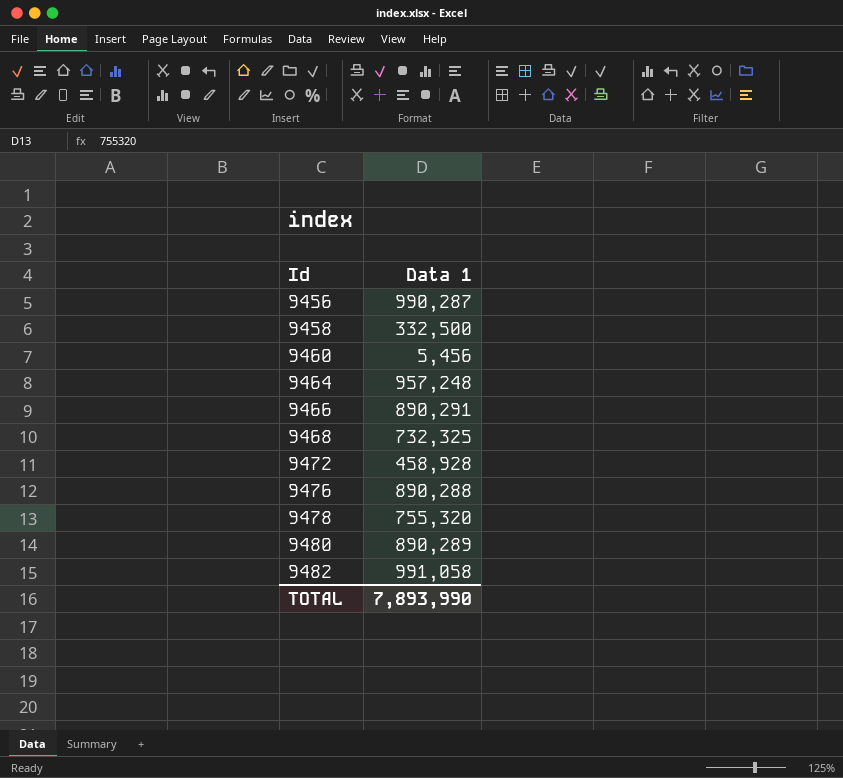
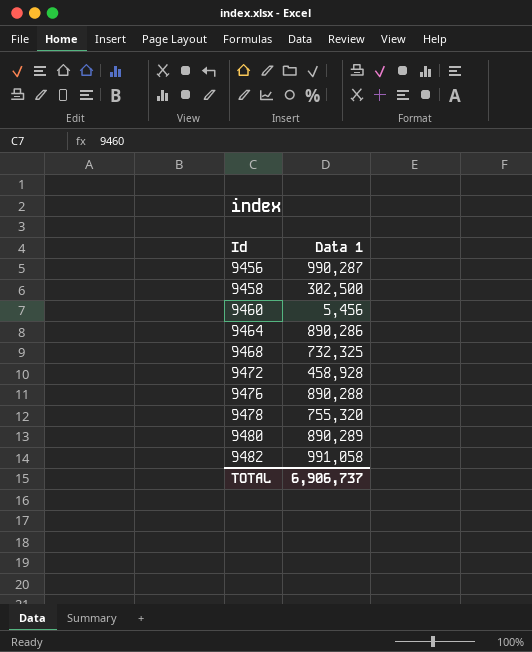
row 9466: 890,291 -> none
9458 | Data 1: 332,500 -> 302,500
9464 | Data 1: 957,248 -> 890,286
TOTAL | Data 1: 7,893,990 -> 6,906,737

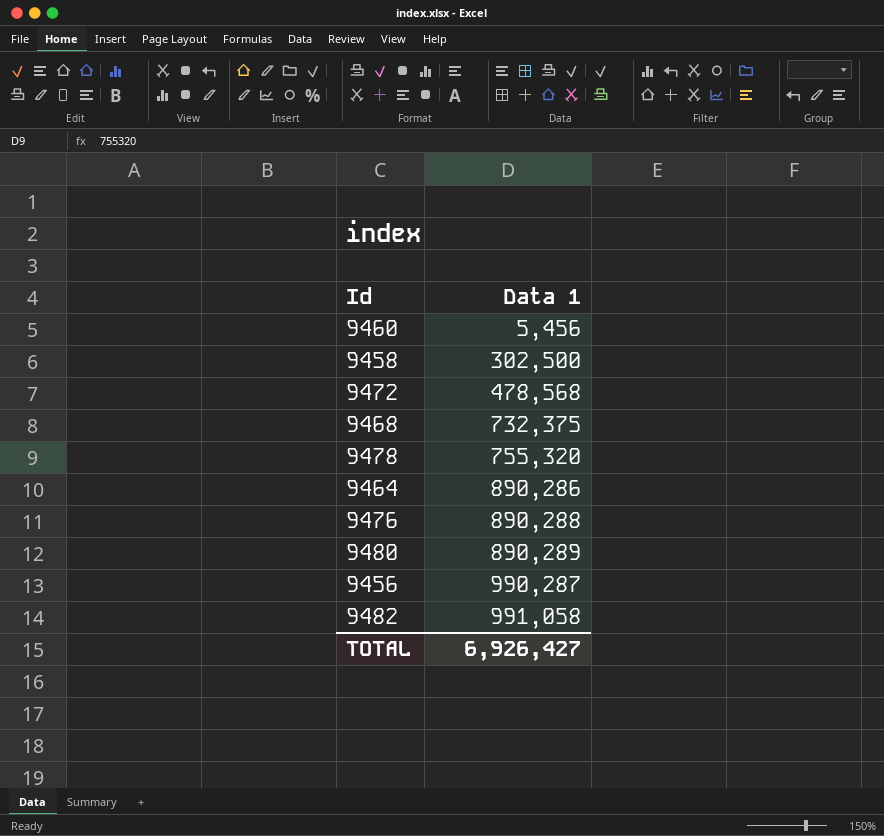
row order: Id ascending -> Data 1 ascending
9472 | Data 1: 458,928 -> 478,568
9468 | Data 1: 732,325 -> 732,375
TOTAL | Data 1: 6,906,737 -> 6,926,427

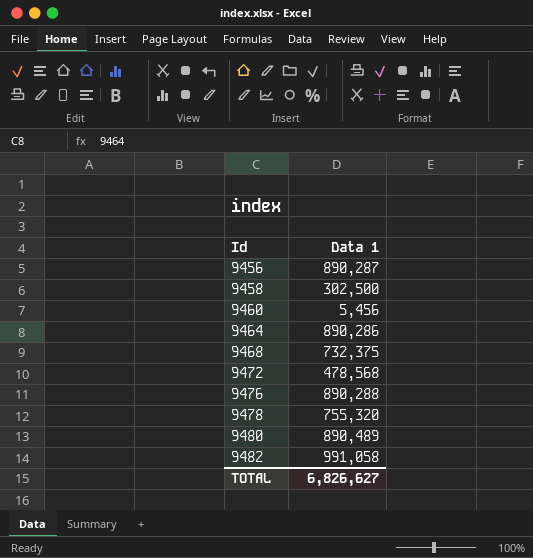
row order: Data 1 ascending -> Id ascending
9456 | Data 1: 990,287 -> 890,287
9480 | Data 1: 890,289 -> 890,489
TOTAL | Data 1: 6,926,427 -> 6,826,627

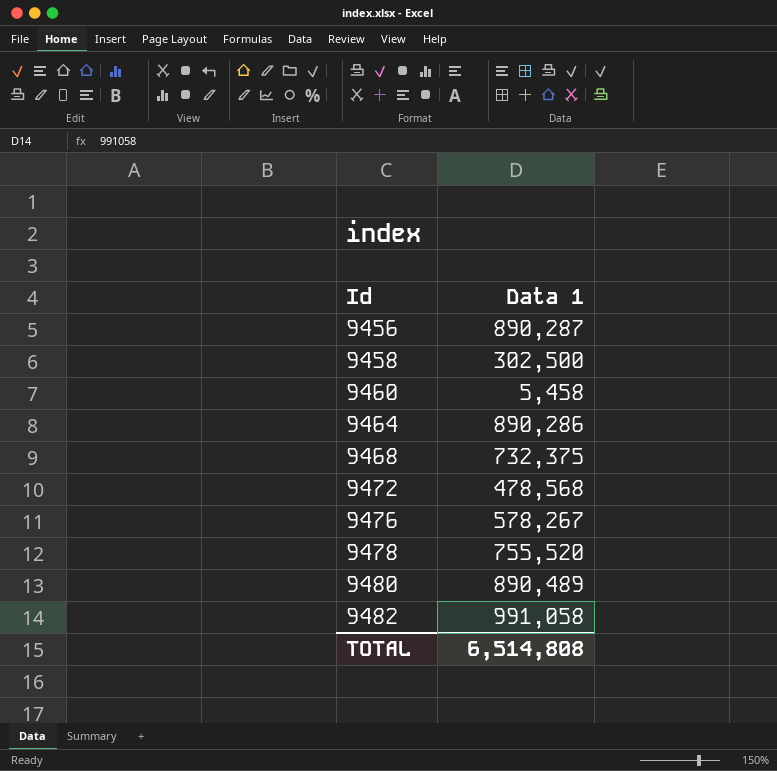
9460 | Data 1: 5,456 -> 5,458
9476 | Data 1: 890,288 -> 578,267
9478 | Data 1: 755,320 -> 755,520
TOTAL | Data 1: 6,826,627 -> 6,514,808

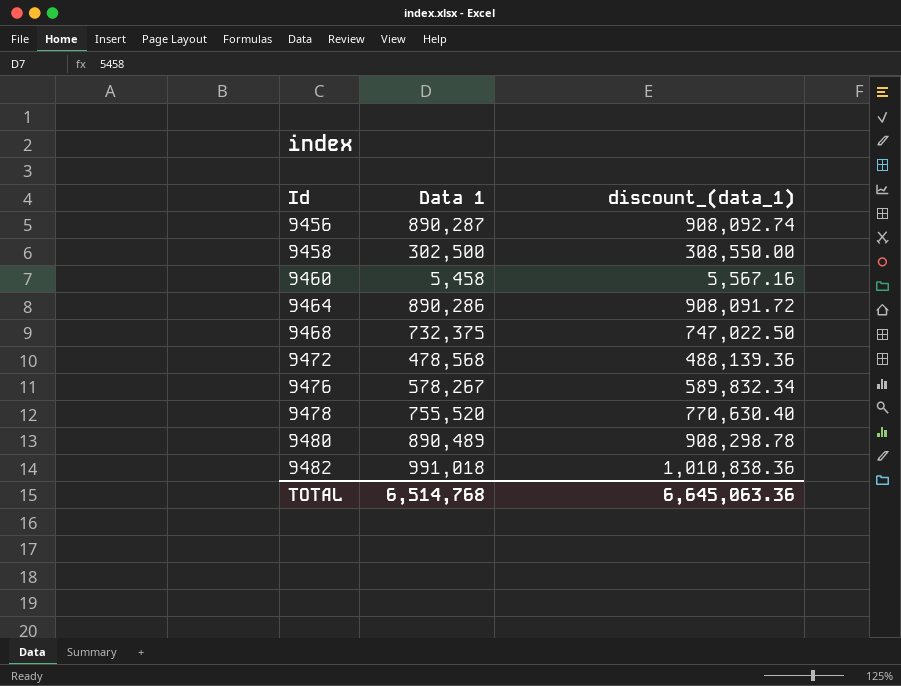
column discount_(data_1) | formula: none -> [Data 1] * 1.02
9482 | Data 1: 991,058 -> 991,018
TOTAL | Data 1: 6,514,808 -> 6,514,768

